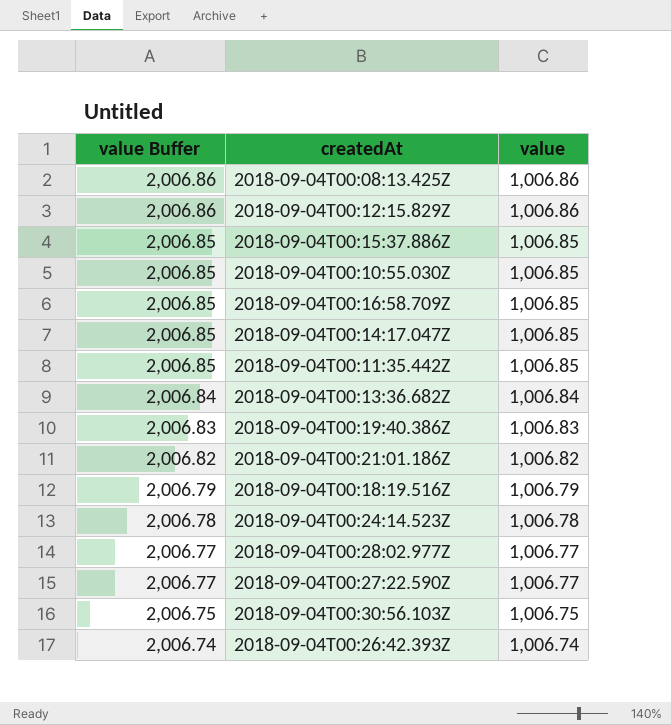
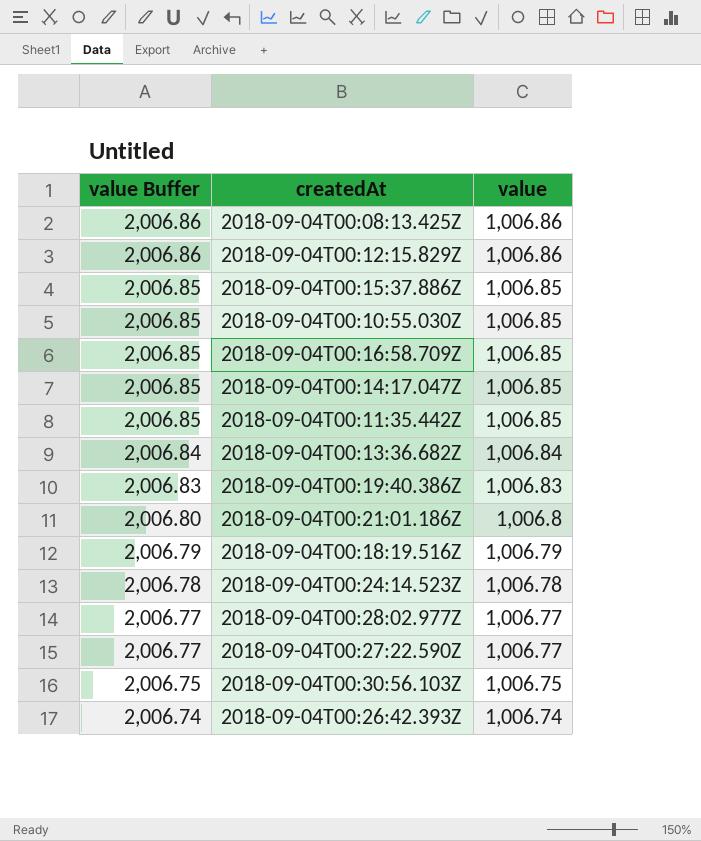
2018-09-04T00:21:01.186Z | value Buffer: 2,006.82 -> 2,006.80
2018-09-04T00:21:01.186Z | value: 1,006.82 -> 1,006.8

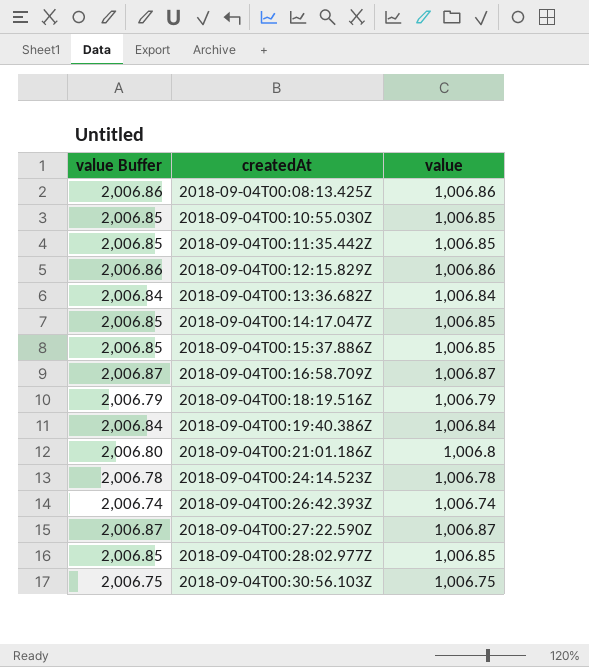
row order: value Buffer descending -> createdAt ascending
2018-09-04T00:16:58.709Z | value Buffer: 2,006.85 -> 2,006.87
2018-09-04T00:16:58.709Z | value: 1,006.85 -> 1,006.87
2018-09-04T00:19:40.386Z | value Buffer: 2,006.83 -> 2,006.84
2018-09-04T00:19:40.386Z | value: 1,006.83 -> 1,006.84
2018-09-04T00:27:22.590Z | value Buffer: 2,006.77 -> 2,006.87
2018-09-04T00:27:22.590Z | value: 1,006.77 -> 1,006.87
2018-09-04T00:28:02.977Z | value Buffer: 2,006.77 -> 2,006.85
2018-09-04T00:28:02.977Z | value: 1,006.77 -> 1,006.85

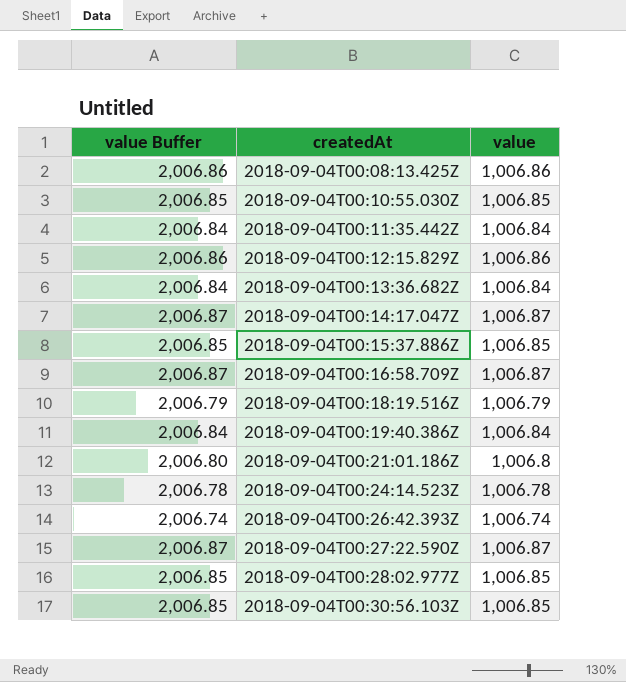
2018-09-04T00:11:35.442Z | value Buffer: 2,006.85 -> 2,006.84
2018-09-04T00:11:35.442Z | value: 1,006.85 -> 1,006.84
2018-09-04T00:14:17.047Z | value Buffer: 2,006.85 -> 2,006.87
2018-09-04T00:14:17.047Z | value: 1,006.85 -> 1,006.87
2018-09-04T00:30:56.103Z | value Buffer: 2,006.75 -> 2,006.85
2018-09-04T00:30:56.103Z | value: 1,006.75 -> 1,006.85

